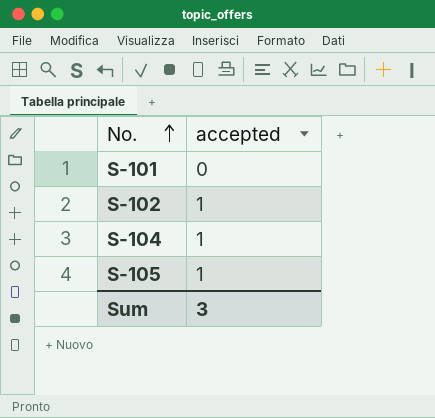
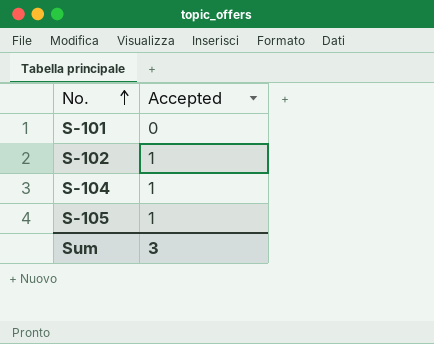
column name: accepted -> Accepted

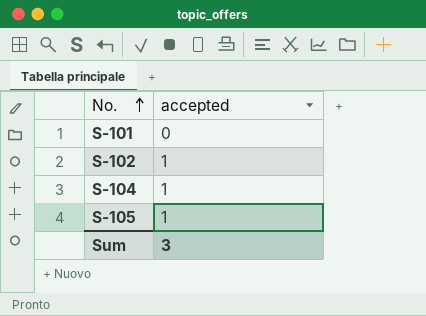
column name: Accepted -> accepted

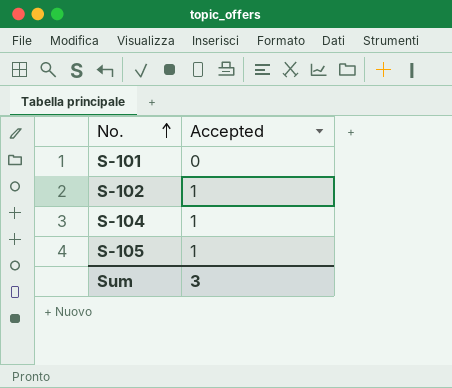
column name: accepted -> Accepted

